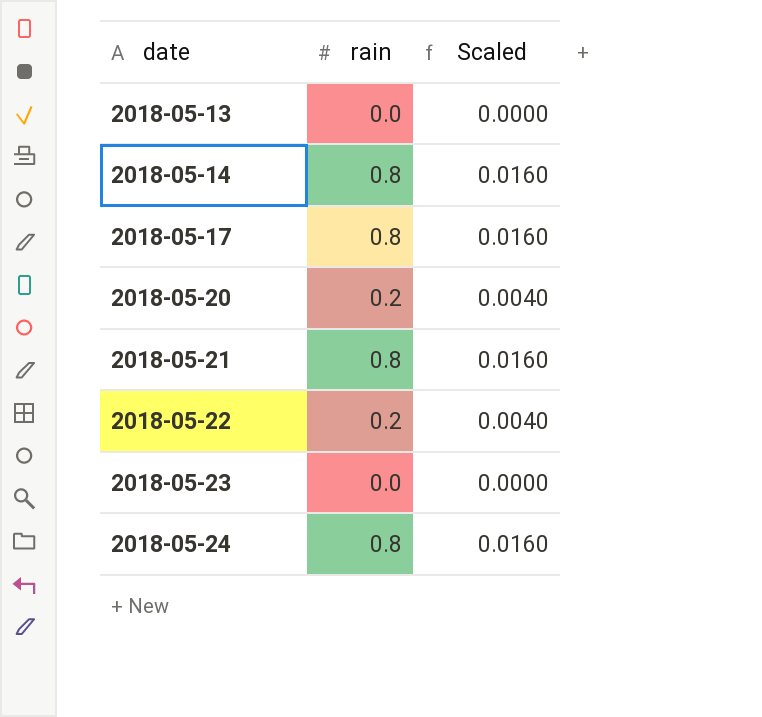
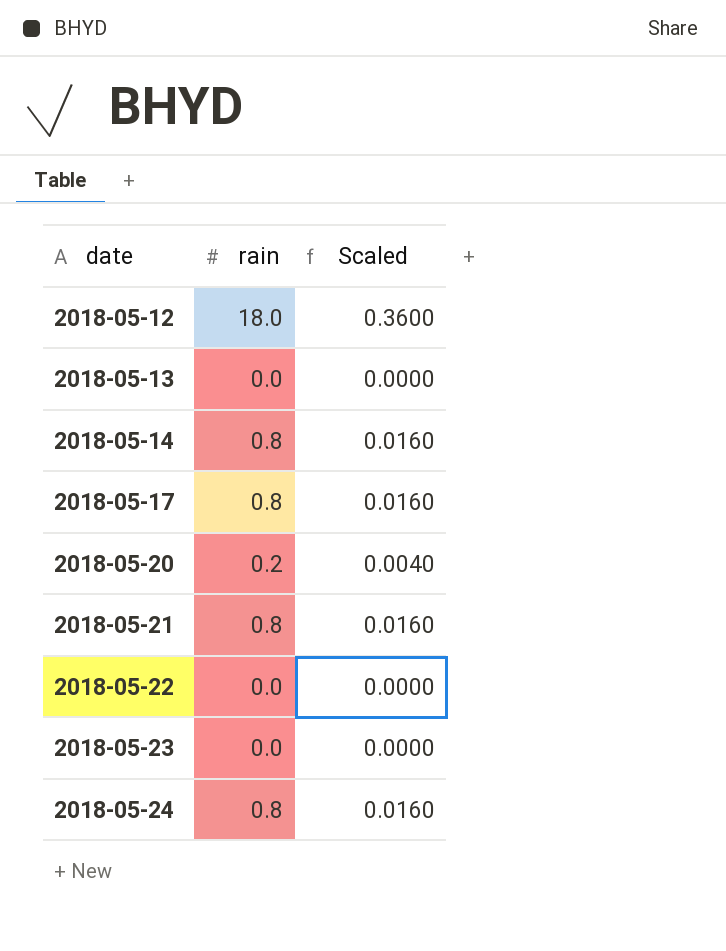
row 2018-05-12: none -> 18.0 | 0.3600
2018-05-22 | rain: 0.2 -> 0.0
2018-05-22 | Scaled: 0.0040 -> 0.0000

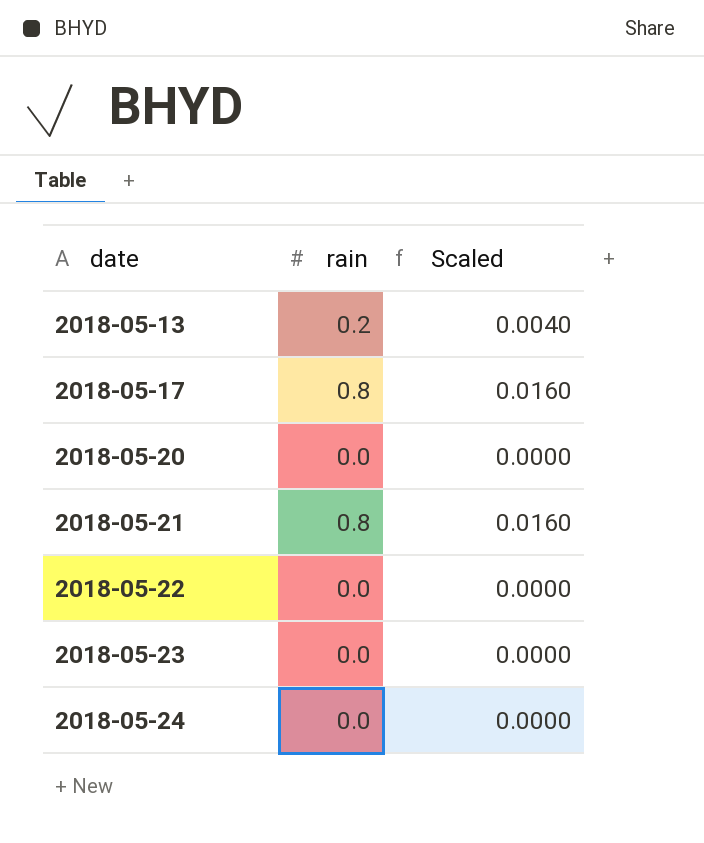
row 2018-05-12: 18.0 | 0.3600 -> none
row 2018-05-14: 0.8 | 0.0160 -> none
2018-05-13 | rain: 0.0 -> 0.2
2018-05-13 | Scaled: 0.0000 -> 0.0040
2018-05-20 | rain: 0.2 -> 0.0
2018-05-20 | Scaled: 0.0040 -> 0.0000
2018-05-24 | rain: 0.8 -> 0.0
2018-05-24 | Scaled: 0.0160 -> 0.0000

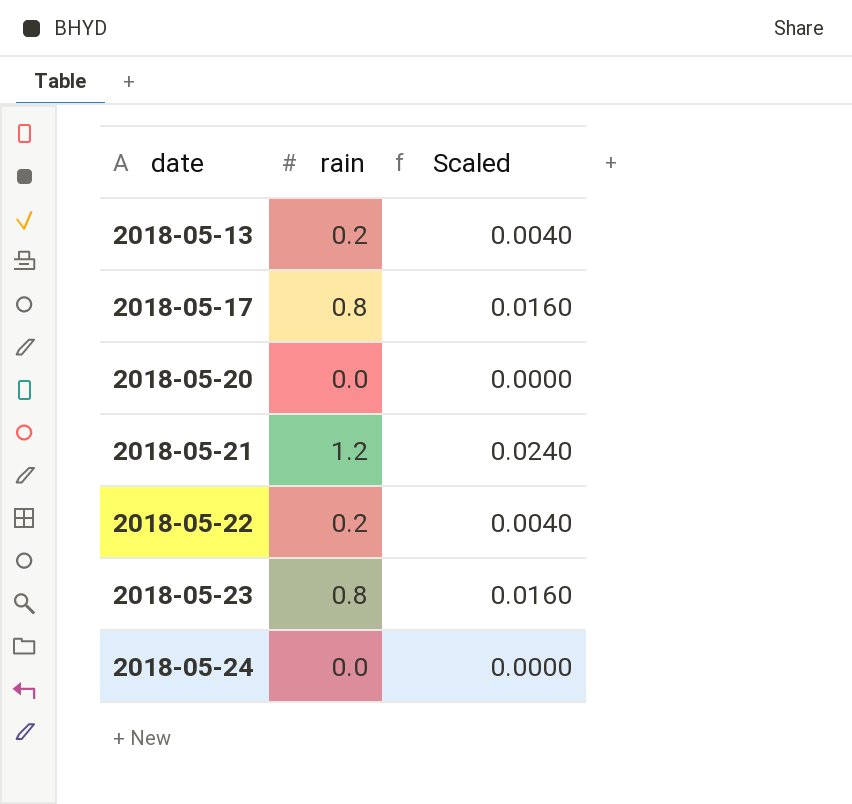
2018-05-21 | rain: 0.8 -> 1.2
2018-05-21 | Scaled: 0.0160 -> 0.0240
2018-05-22 | rain: 0.0 -> 0.2
2018-05-22 | Scaled: 0.0000 -> 0.0040
2018-05-23 | rain: 0.0 -> 0.8
2018-05-23 | Scaled: 0.0000 -> 0.0160

